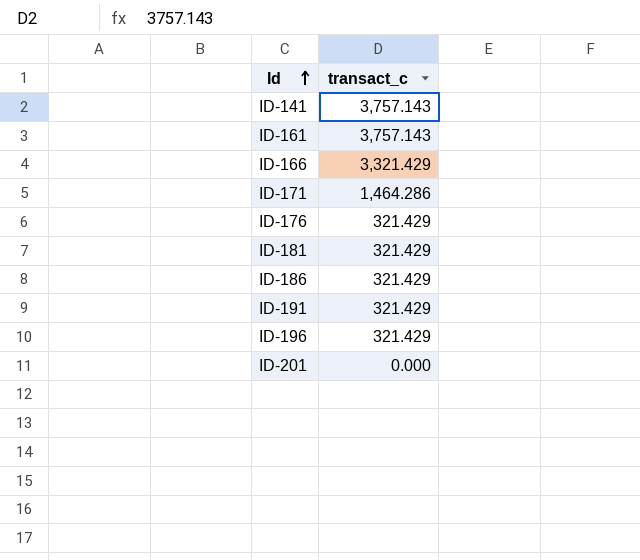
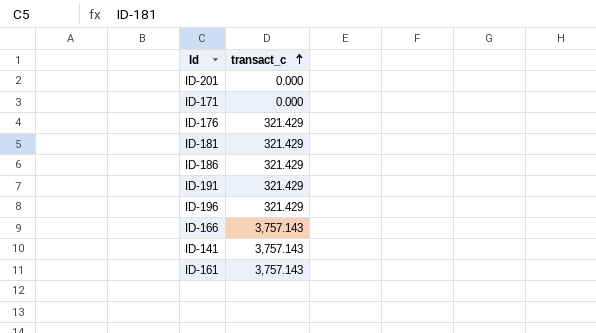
row order: Id ascending -> transact_c ascending
ID-171 | transact_c: 1,464.286 -> 0.000
ID-166 | transact_c: 3,321.429 -> 3,757.143

